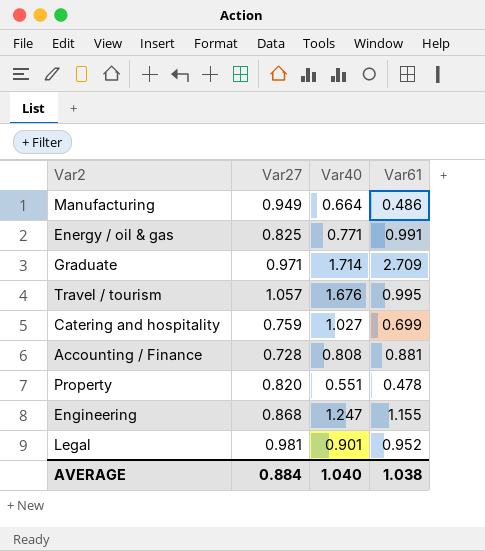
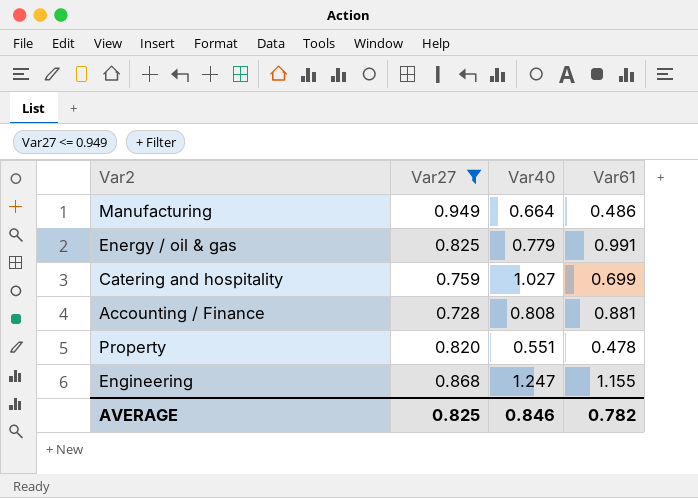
filter: none -> Var27 <= 0.949
Energy / oil & gas | Var40: 0.771 -> 0.779
AVERAGE | Var27: 0.884 -> 0.825
AVERAGE | Var40: 1.040 -> 0.846
AVERAGE | Var61: 1.038 -> 0.782

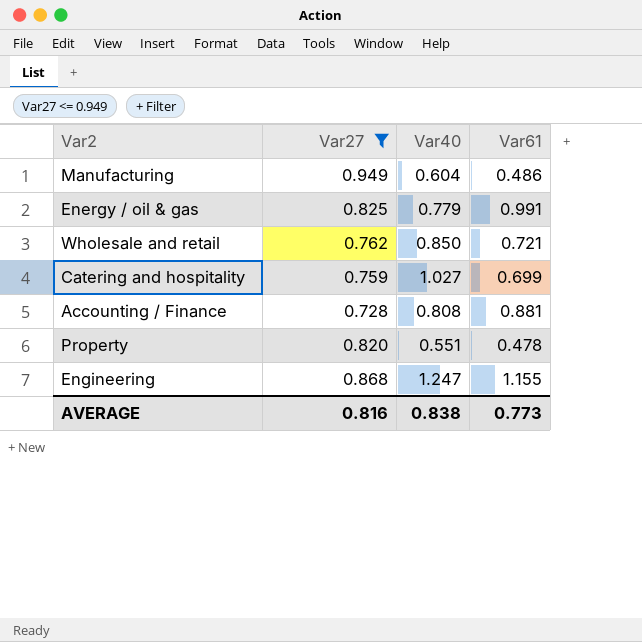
Manufacturing | Var40: 0.664 -> 0.604
row Wholesale and retail: none -> 0.762 | 0.850 | 0.721
AVERAGE | Var27: 0.825 -> 0.816
AVERAGE | Var40: 0.846 -> 0.838
AVERAGE | Var61: 0.782 -> 0.773

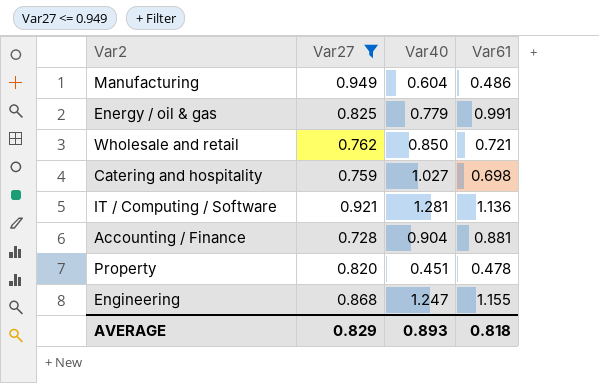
Catering and hospitality | Var61: 0.699 -> 0.698
row IT / Computing / Software: none -> 0.921 | 1.281 | 1.136
Accounting / Finance | Var40: 0.808 -> 0.904
Property | Var40: 0.551 -> 0.451
AVERAGE | Var27: 0.816 -> 0.829
AVERAGE | Var40: 0.838 -> 0.893
AVERAGE | Var61: 0.773 -> 0.818

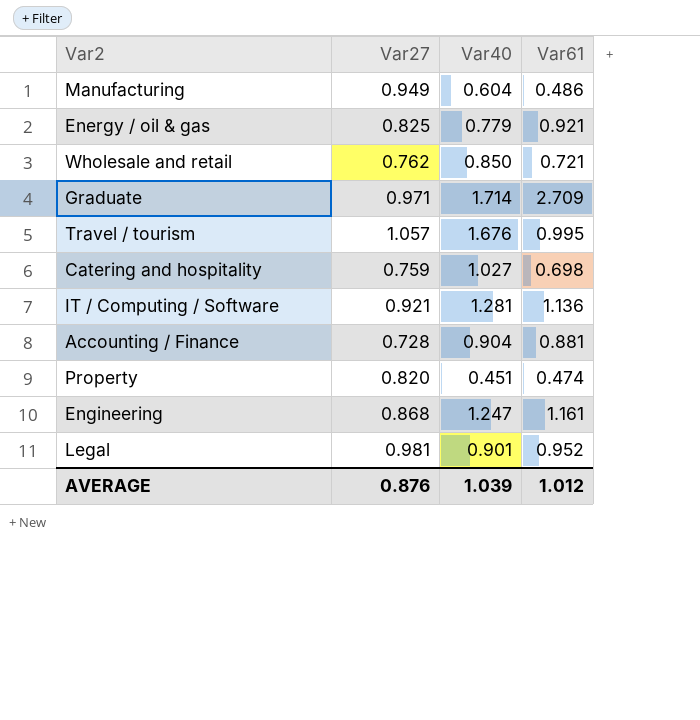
filter: Var27 <= 0.949 -> none
Energy / oil & gas | Var61: 0.991 -> 0.921
Property | Var61: 0.478 -> 0.474
Engineering | Var61: 1.155 -> 1.161
AVERAGE | Var27: 0.829 -> 0.876
AVERAGE | Var40: 0.893 -> 1.039
AVERAGE | Var61: 0.818 -> 1.012

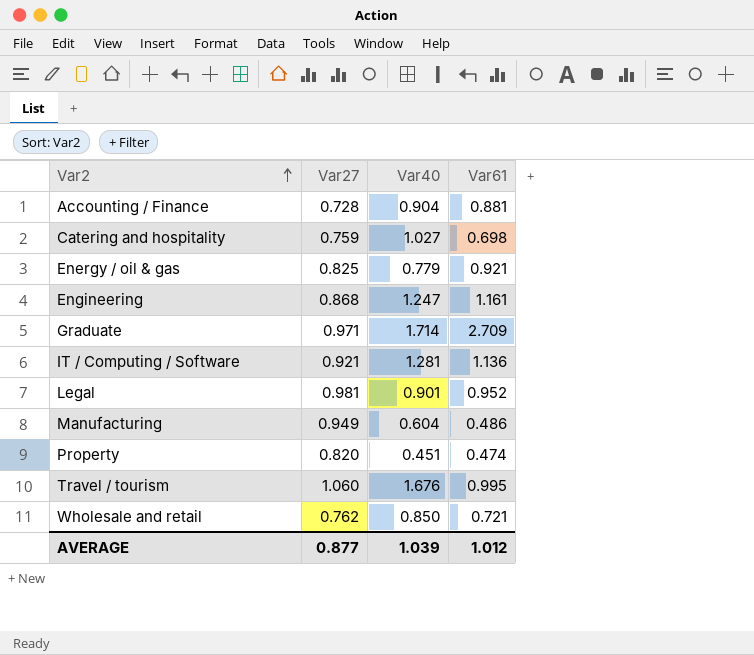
row order: none -> Var2 ascending
Travel / tourism | Var27: 1.057 -> 1.060
AVERAGE | Var27: 0.876 -> 0.877

